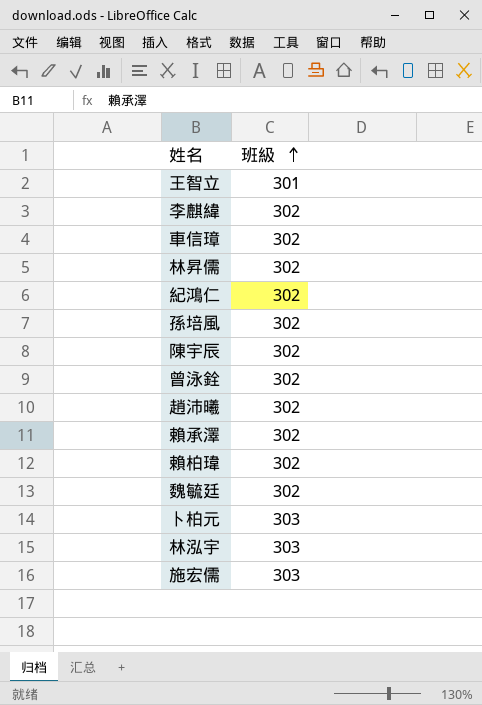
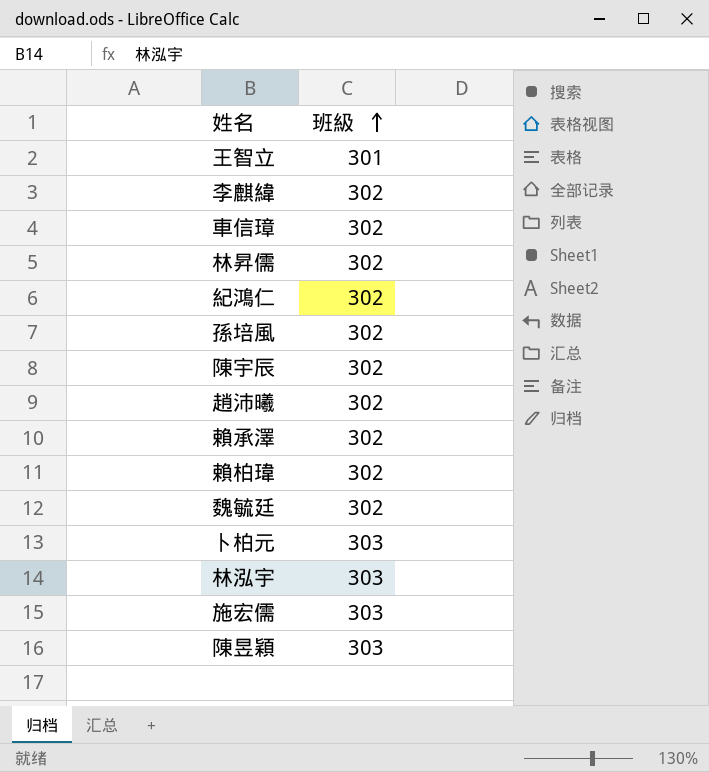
row 曾泳銓: 302 -> none
row 陳昱穎: none -> 303

